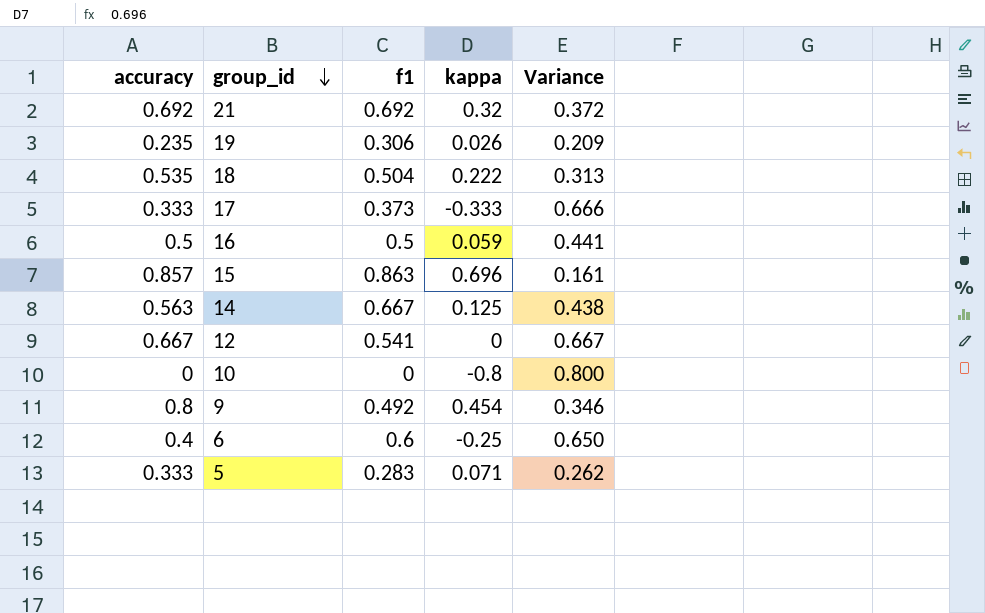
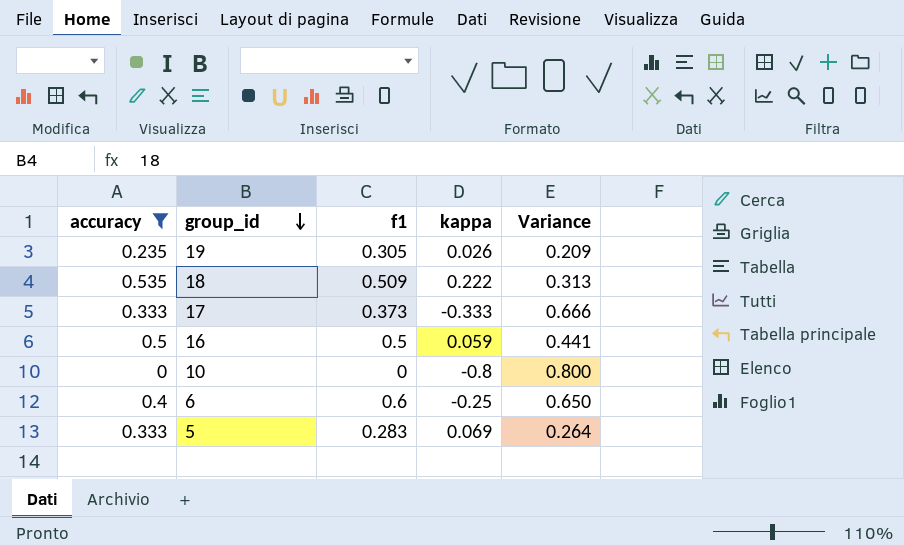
filter: none -> accuracy <= 0.535
19 | f1: 0.306 -> 0.305
18 | f1: 0.504 -> 0.509
5 | kappa: 0.071 -> 0.069
5 | Variance: 0.262 -> 0.264

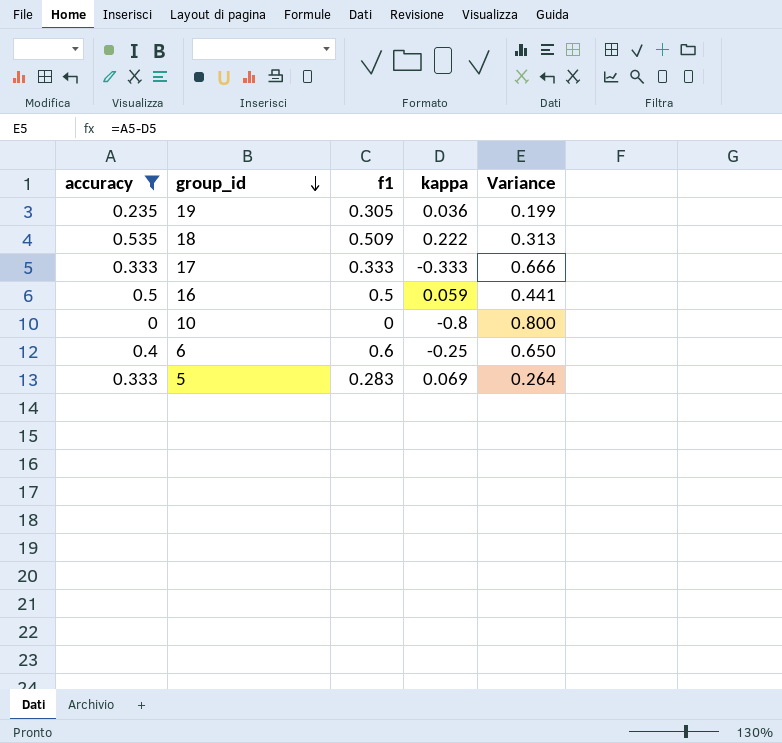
19 | kappa: 0.026 -> 0.036
19 | Variance: 0.209 -> 0.199
17 | f1: 0.373 -> 0.333

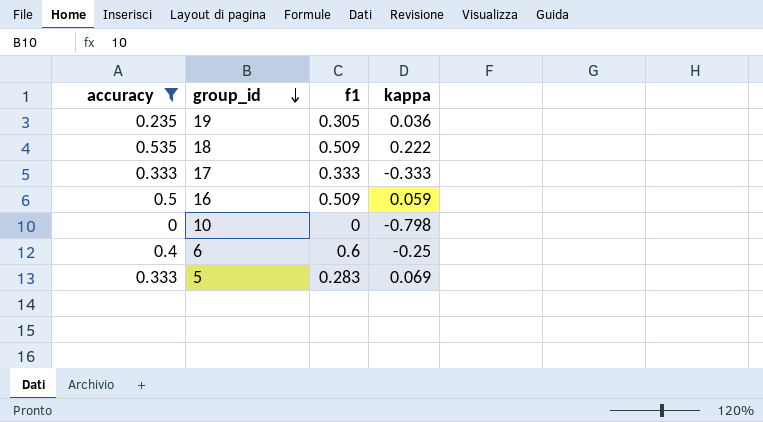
column Variance | formula: [accuracy] - [kappa] -> none
16 | f1: 0.5 -> 0.509
10 | kappa: -0.8 -> -0.798

